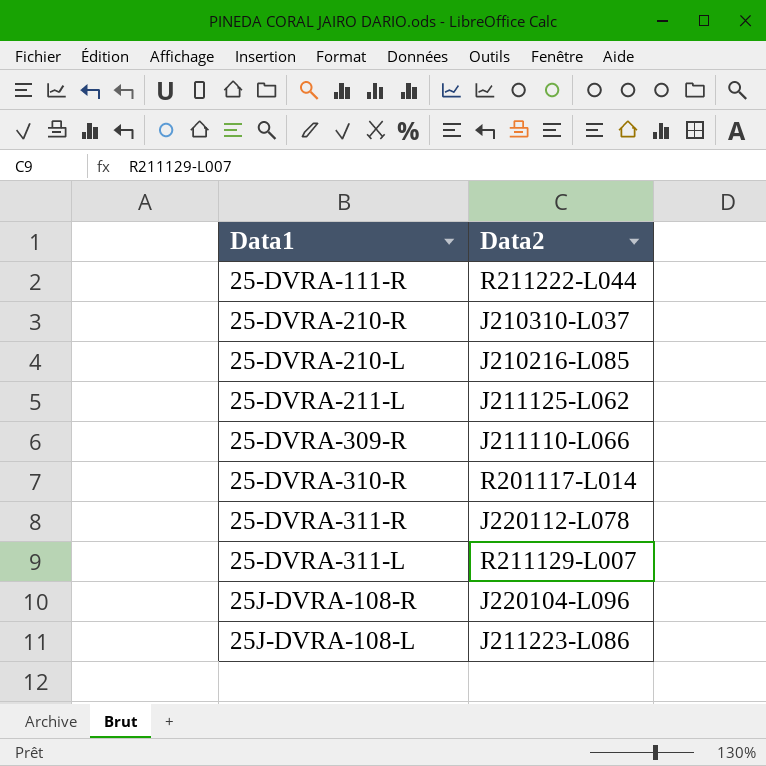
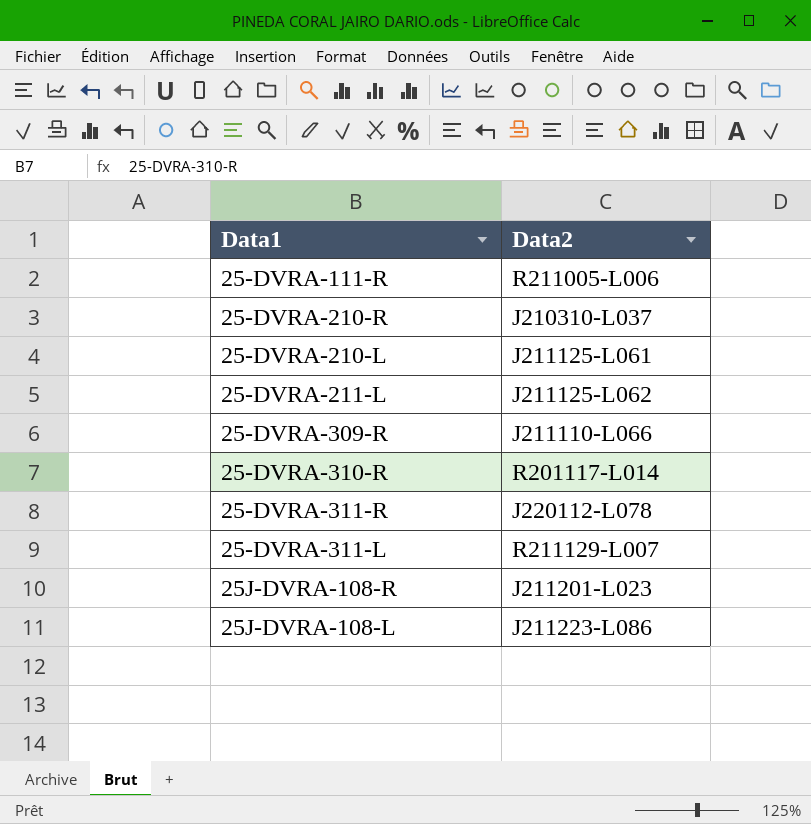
25-DVRA-111-R | Data2: R211222-L044 -> R211005-L006
25-DVRA-210-L | Data2: J210216-L085 -> J211125-L061
25J-DVRA-108-R | Data2: J220104-L096 -> J211201-L023

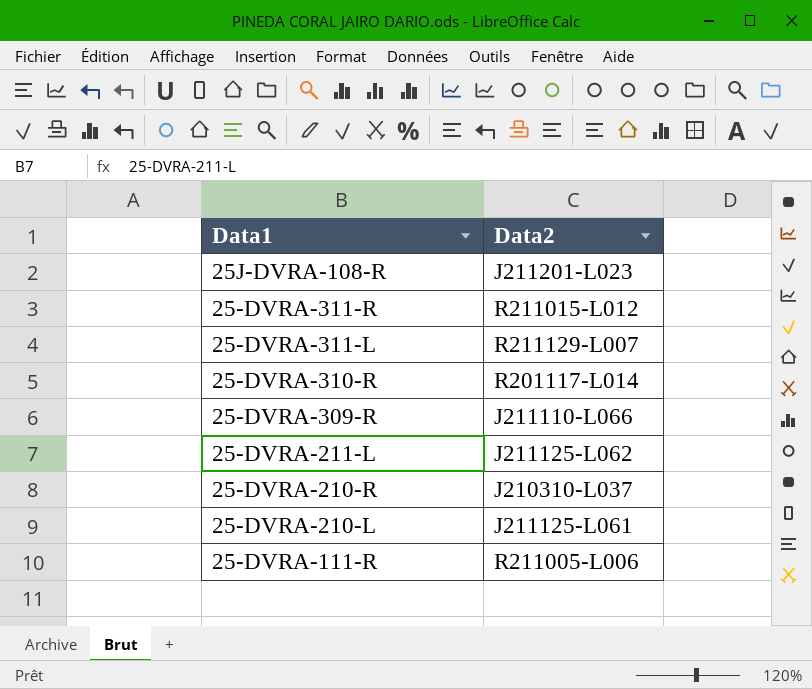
row order: none -> Data1 descending
row 25J-DVRA-108-L: J211223-L086 -> none
25-DVRA-311-R | Data2: J220112-L078 -> R211015-L012

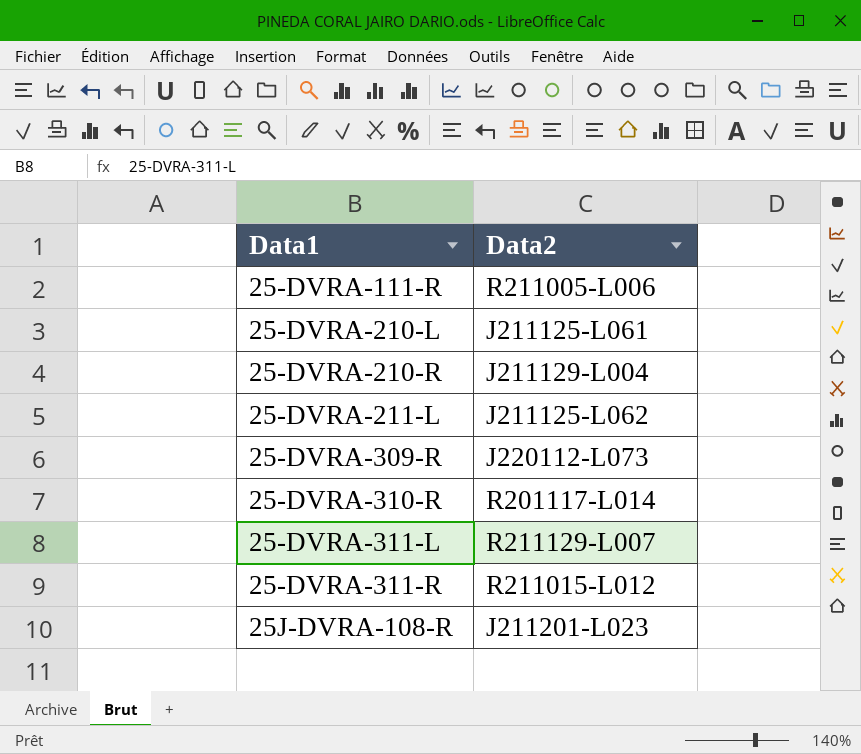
row order: Data1 descending -> Data1 ascending
25-DVRA-210-R | Data2: J210310-L037 -> J211129-L004
25-DVRA-309-R | Data2: J211110-L066 -> J220112-L073

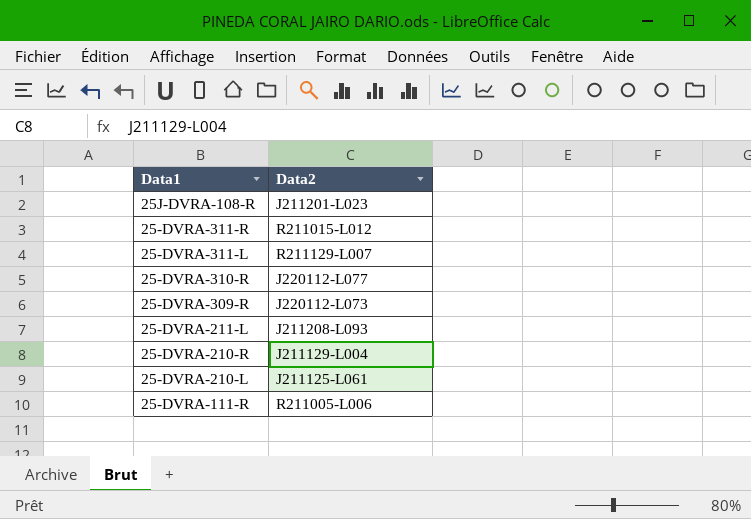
row order: Data1 ascending -> Data1 descending
25-DVRA-310-R | Data2: R201117-L014 -> J220112-L077
25-DVRA-211-L | Data2: J211125-L062 -> J211208-L093

